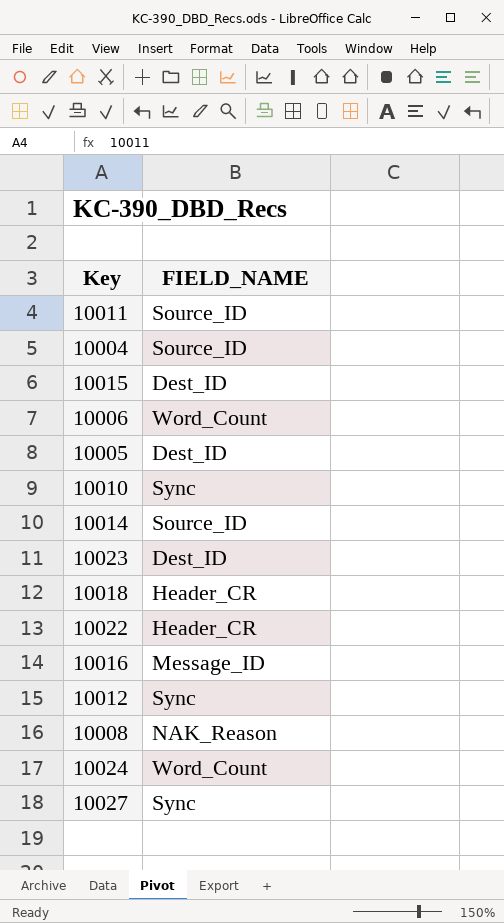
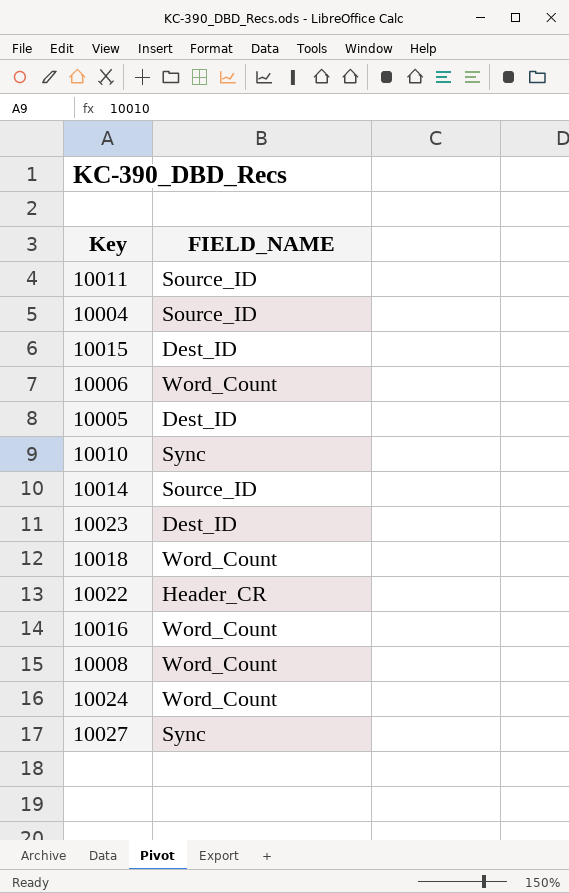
row 10012: Sync -> none
10018 | FIELD_NAME: Header_CR -> Word_Count
10016 | FIELD_NAME: Message_ID -> Word_Count
10008 | FIELD_NAME: NAK_Reason -> Word_Count

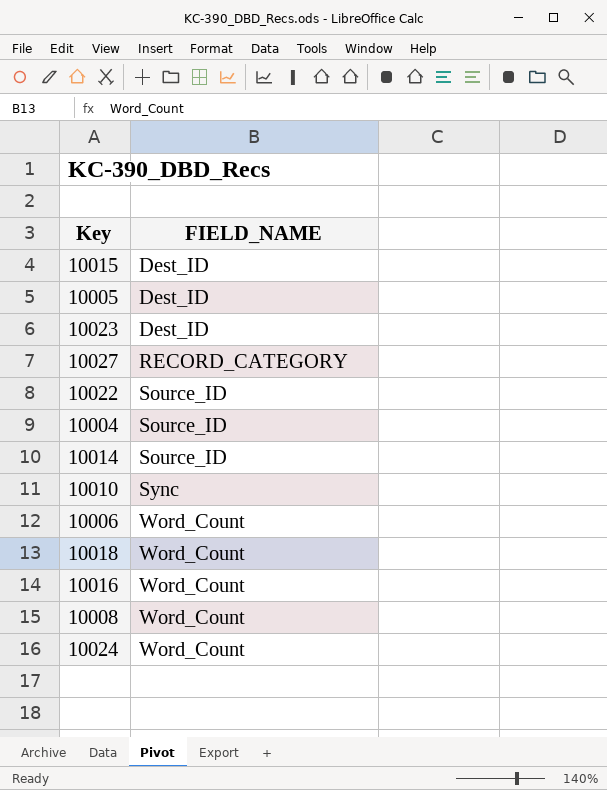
row order: none -> FIELD_NAME ascending
row 10011: Source_ID -> none
10027 | FIELD_NAME: Sync -> RECORD_CATEGORY
10022 | FIELD_NAME: Header_CR -> Source_ID

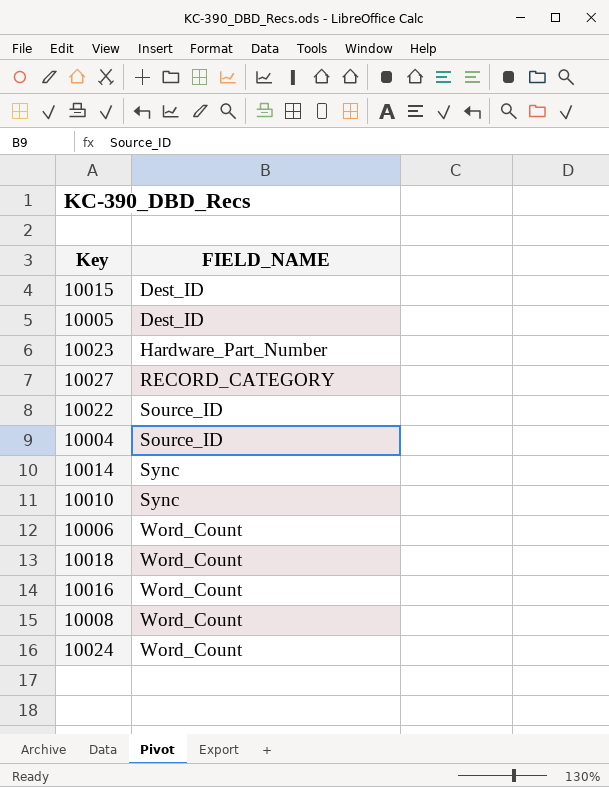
10023 | FIELD_NAME: Dest_ID -> Hardware_Part_Number
10014 | FIELD_NAME: Source_ID -> Sync

